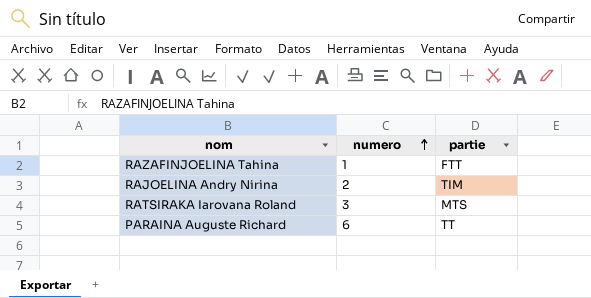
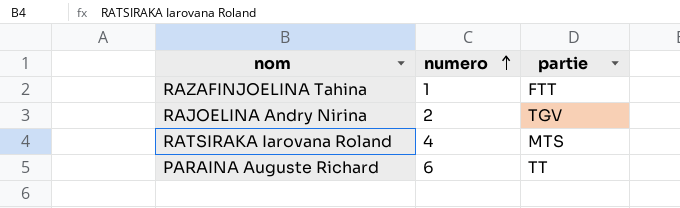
RAJOELINA Andry Nirina | partie: TIM -> TGV
RATSIRAKA Iarovana Roland | numero: 3 -> 4

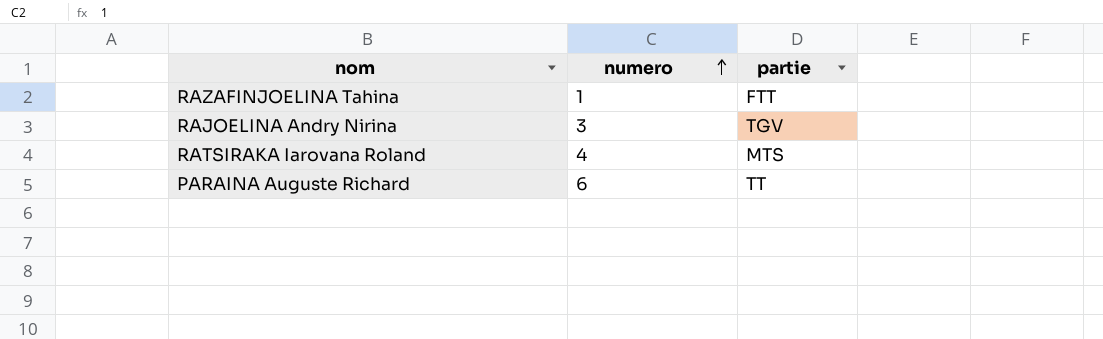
RAJOELINA Andry Nirina | numero: 2 -> 3

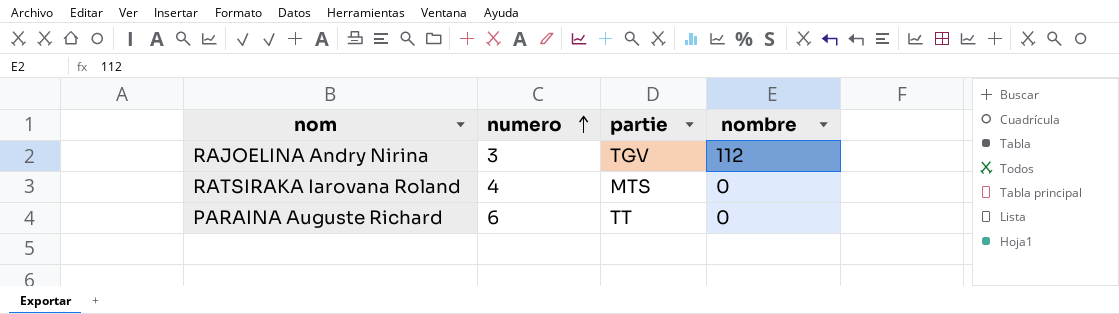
column nombre | position: none -> 4
row RAZAFINJOELINA Tahina: 1 | FTT -> none

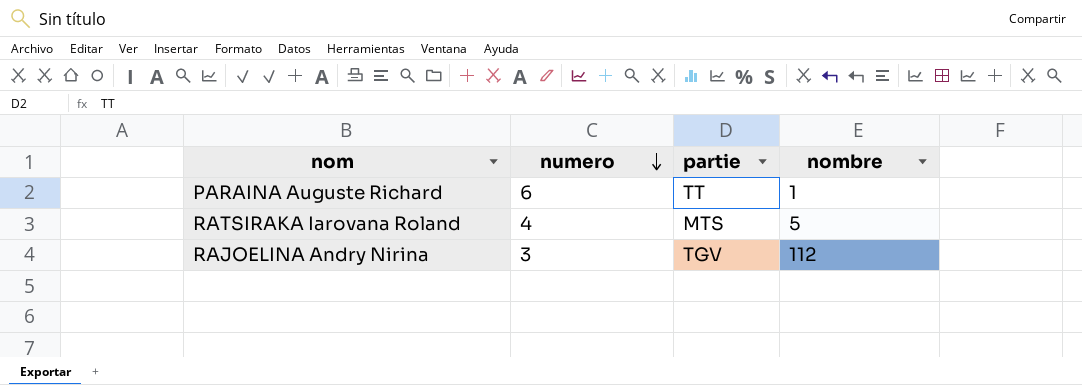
row order: numero ascending -> numero descending
PARAINA Auguste Richard | nombre: 0 -> 1
RATSIRAKA Iarovana Roland | nombre: 0 -> 5

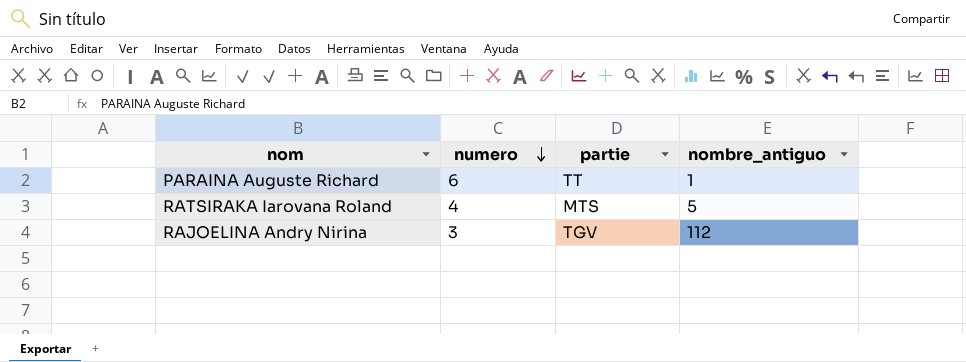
column name: nombre -> nombre_antiguo

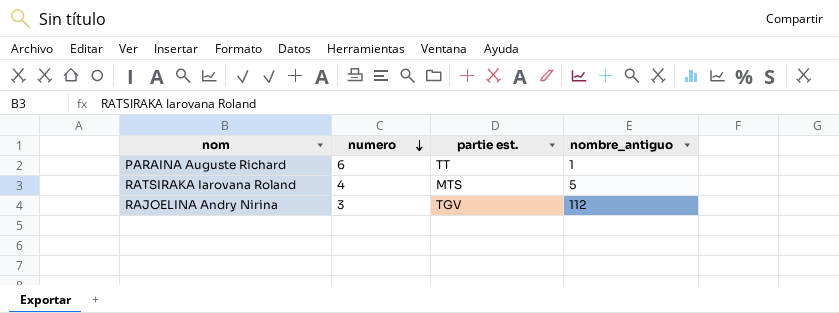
column name: partie -> partie est.

